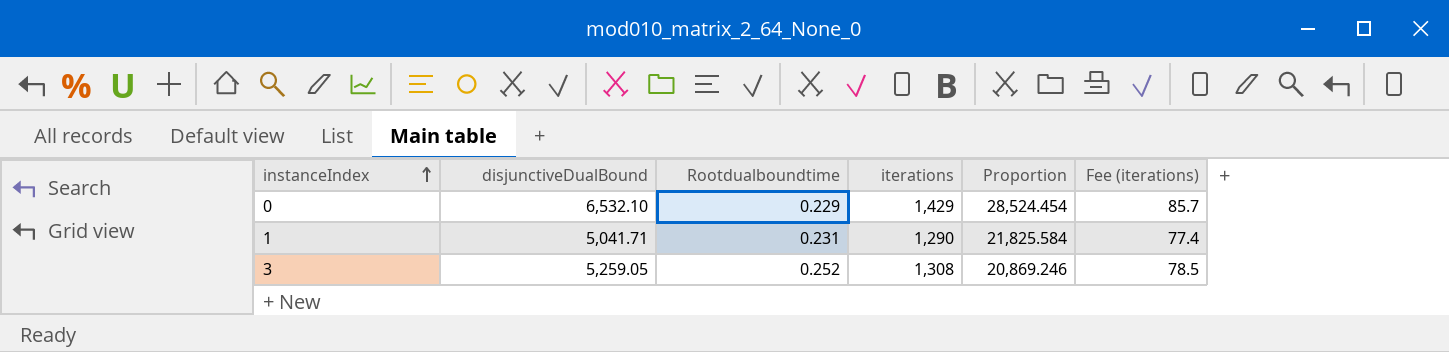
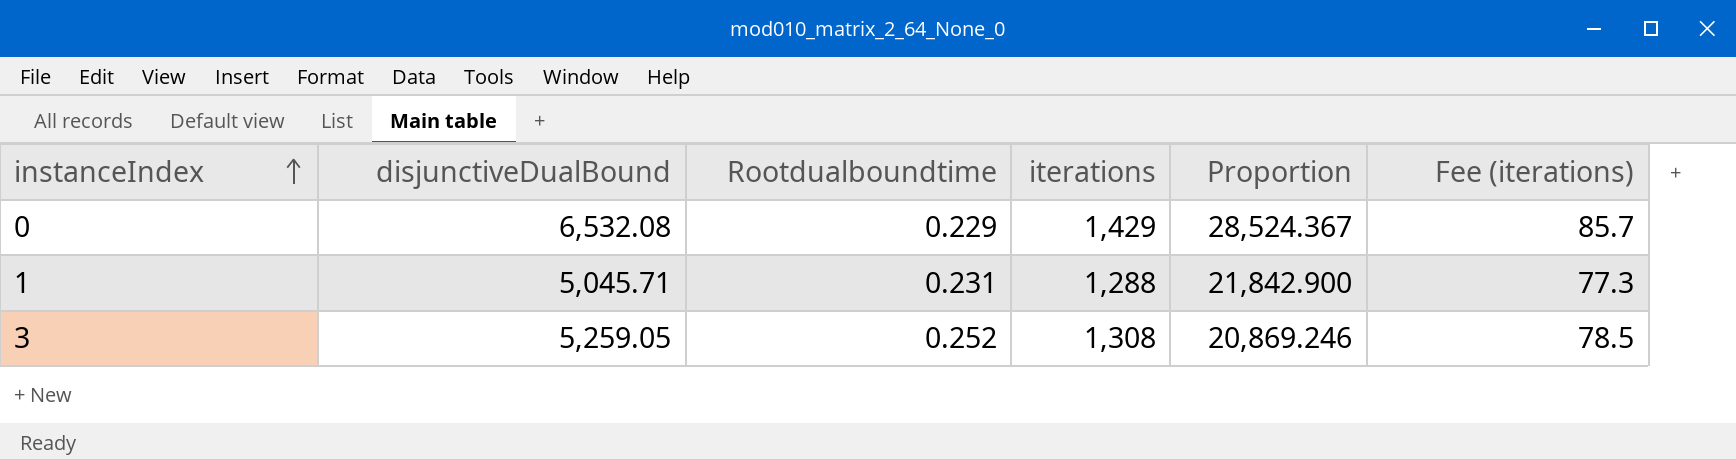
0 | disjunctiveDualBound: 6,532.10 -> 6,532.08
0 | Proportion: 28,524.454 -> 28,524.367
1 | disjunctiveDualBound: 5,041.71 -> 5,045.71
1 | iterations: 1,290 -> 1,288
1 | Proportion: 21,825.584 -> 21,842.900
1 | Fee (iterations): 77.4 -> 77.3

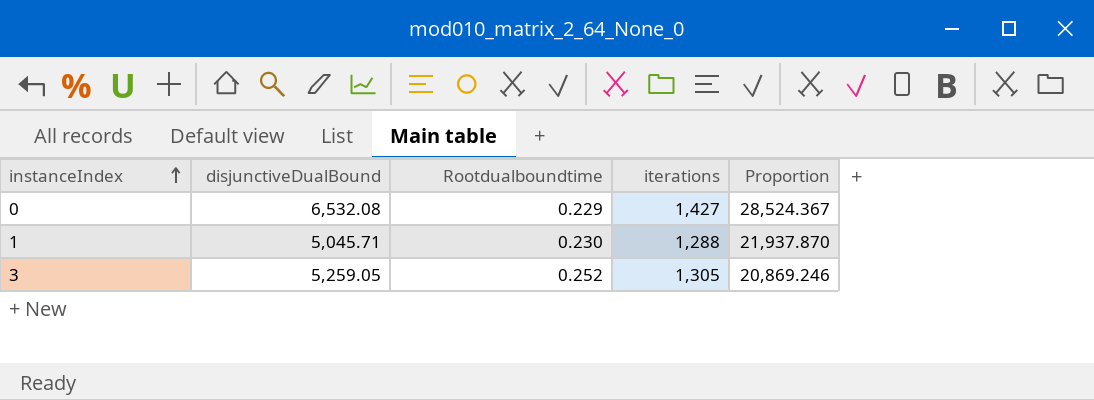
column Fee (iterations) | formula: [iterations] * 0.06 -> none
0 | iterations: 1,429 -> 1,427
1 | Rootdualboundtime: 0.231 -> 0.230
1 | Proportion: 21,842.900 -> 21,937.870
3 | iterations: 1,308 -> 1,305

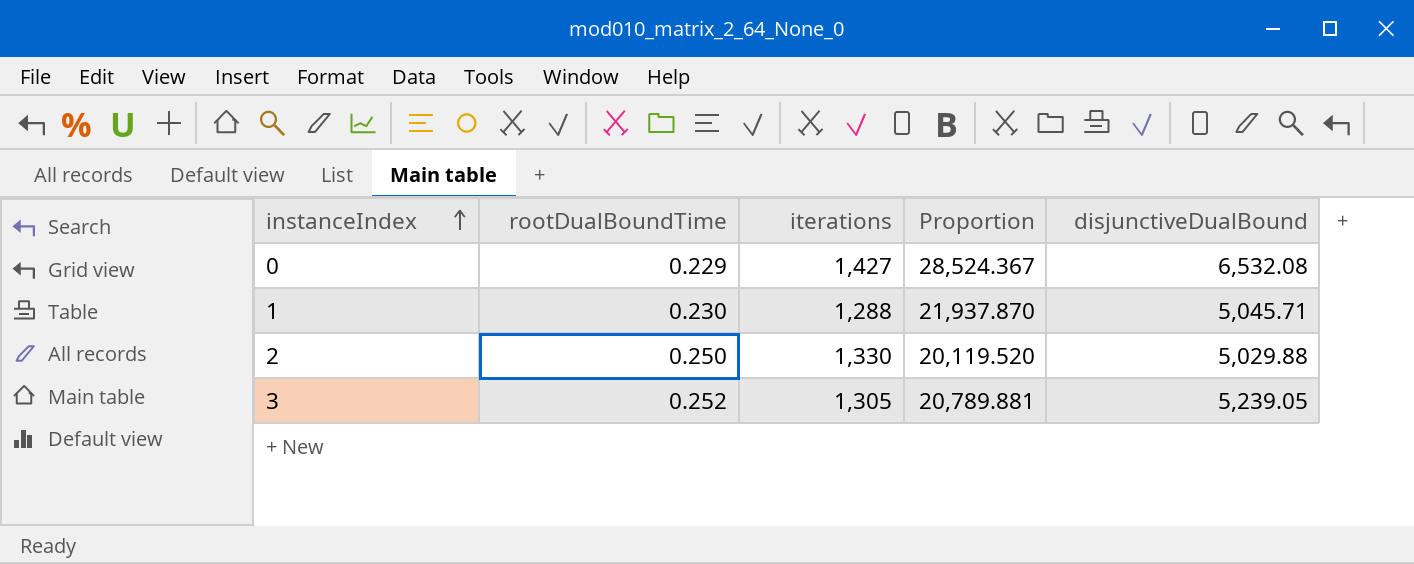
column name: Rootdualboundtime -> rootDualBoundTime
column disjunctiveDualBound | position: 2 -> 5
row 2: none -> 0.250 | 1,330 | 20,119.520 | 5,029.88
3 | Proportion: 20,869.246 -> 20,789.881
3 | disjunctiveDualBound: 5,259.05 -> 5,239.05

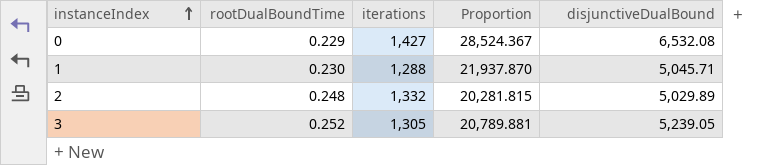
2 | rootDualBoundTime: 0.250 -> 0.248
2 | iterations: 1,330 -> 1,332
2 | Proportion: 20,119.520 -> 20,281.815
2 | disjunctiveDualBound: 5,029.88 -> 5,029.89

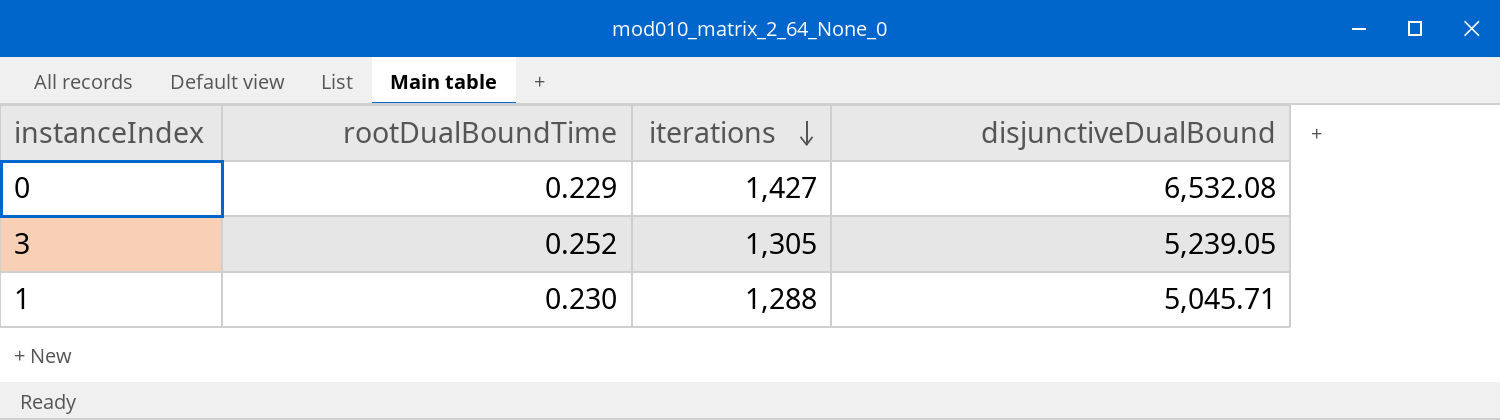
row order: instanceIndex ascending -> iterations descending
column Proportion | formula: [disjunctiveDualBound] / [rootDualBoundTime] -> none
row 2: 0.248 | 1,332 | 20,281.815 | 5,029.89 -> none

